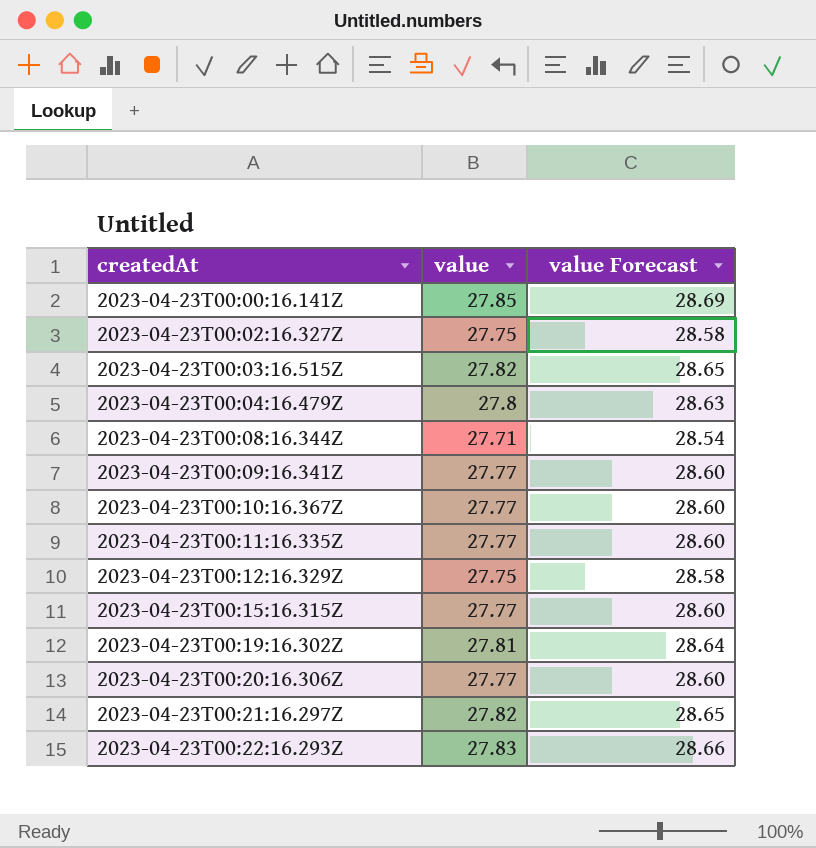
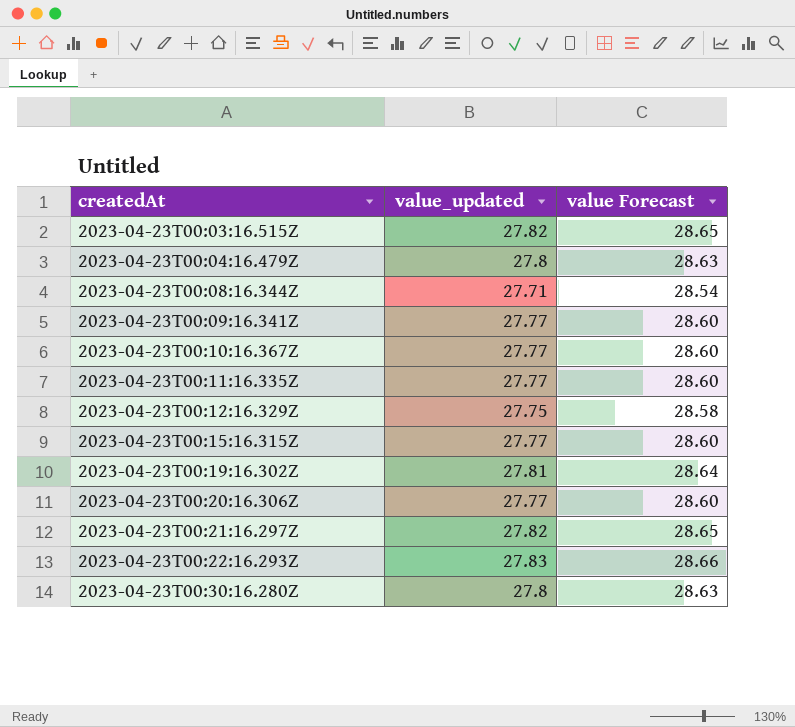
column name: value -> value_updated
row 2023-04-23T00:00:16.141Z: 27.85 | 28.69 -> none
row 2023-04-23T00:02:16.327Z: 27.75 | 28.58 -> none
row 2023-04-23T00:30:16.280Z: none -> 27.8 | 28.63

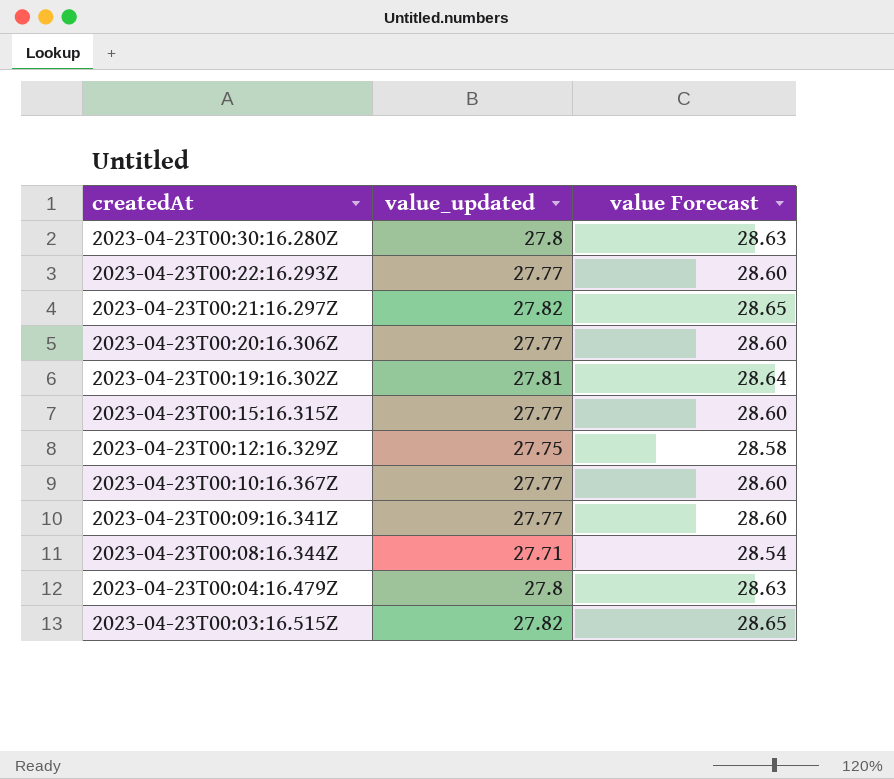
row order: createdAt ascending -> createdAt descending
row 2023-04-23T00:11:16.335Z: 27.77 | 28.60 -> none
2023-04-23T00:22:16.293Z | value_updated: 27.83 -> 27.77
2023-04-23T00:22:16.293Z | value Forecast: 28.66 -> 28.60

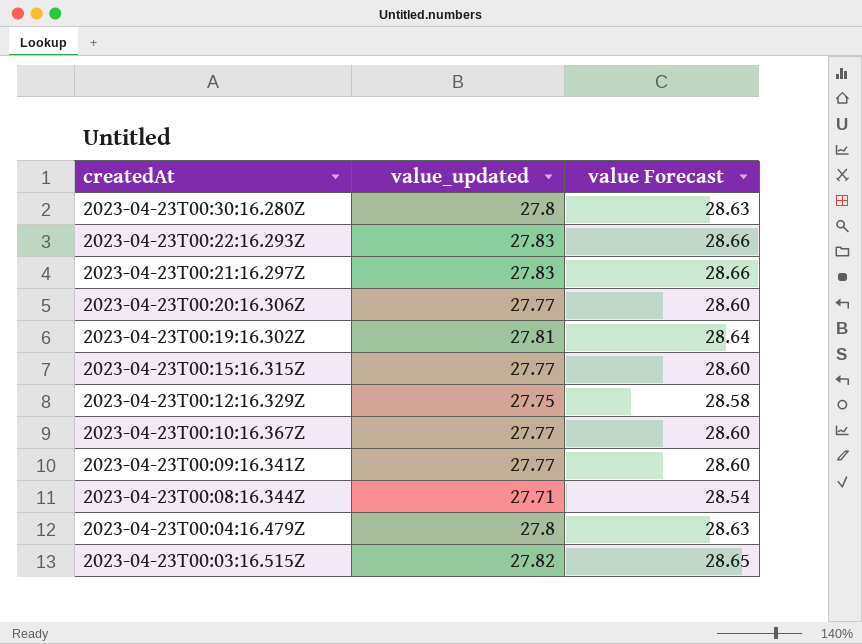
2023-04-23T00:22:16.293Z | value_updated: 27.77 -> 27.83
2023-04-23T00:22:16.293Z | value Forecast: 28.60 -> 28.66
2023-04-23T00:21:16.297Z | value_updated: 27.82 -> 27.83
2023-04-23T00:21:16.297Z | value Forecast: 28.65 -> 28.66

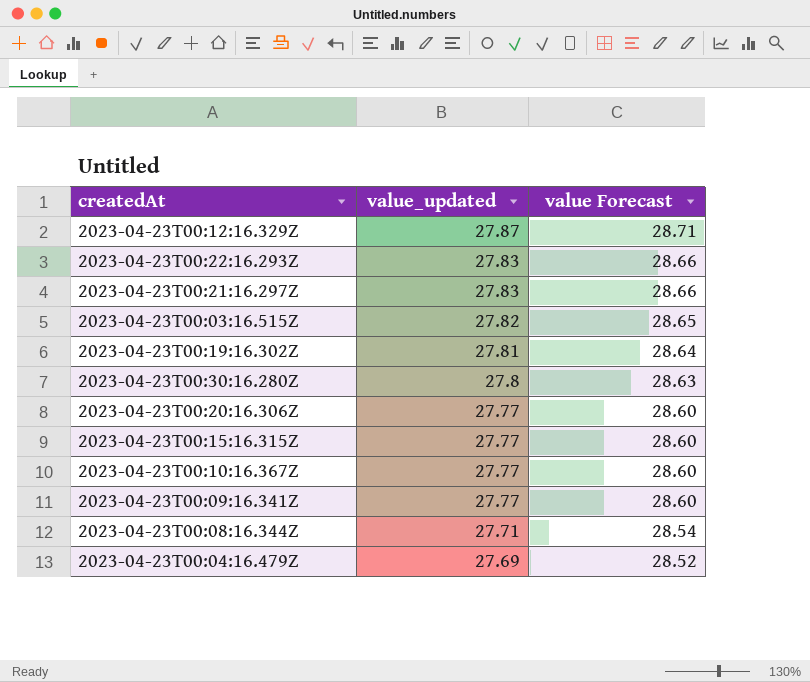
row order: createdAt descending -> value_updated descending
2023-04-23T00:12:16.329Z | value_updated: 27.75 -> 27.87
2023-04-23T00:12:16.329Z | value Forecast: 28.58 -> 28.71
2023-04-23T00:04:16.479Z | value_updated: 27.8 -> 27.69
2023-04-23T00:04:16.479Z | value Forecast: 28.63 -> 28.52

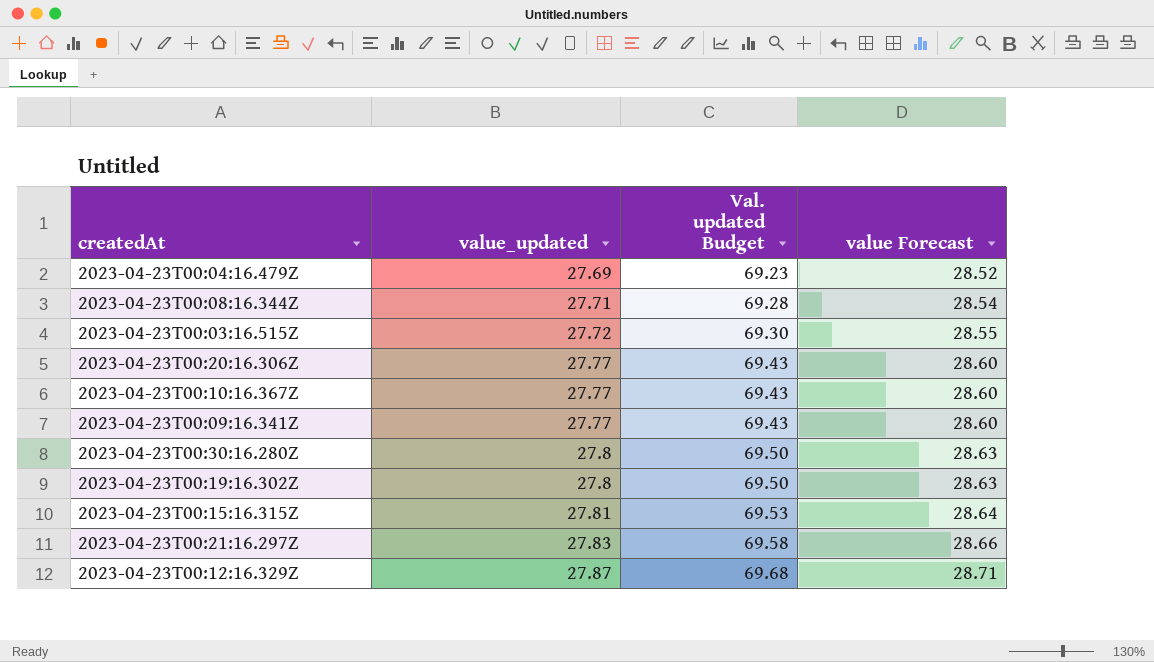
row order: value_updated descending -> value_updated ascending
column Val. updated Budget | formula: none -> [value_updated] * 2.5
row 2023-04-23T00:22:16.293Z: 27.83 | 28.66 -> none
2023-04-23T00:03:16.515Z | value_updated: 27.82 -> 27.72
2023-04-23T00:03:16.515Z | value Forecast: 28.65 -> 28.55
2023-04-23T00:19:16.302Z | value_updated: 27.81 -> 27.8
2023-04-23T00:19:16.302Z | value Forecast: 28.64 -> 28.63
2023-04-23T00:15:16.315Z | value_updated: 27.77 -> 27.81
2023-04-23T00:15:16.315Z | value Forecast: 28.60 -> 28.64

